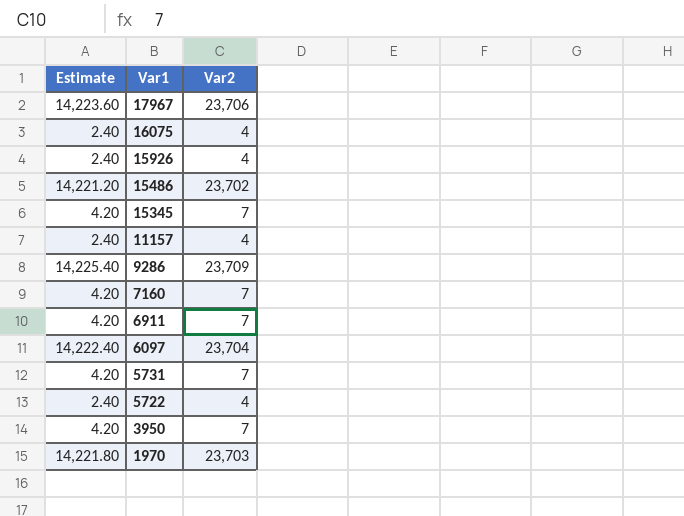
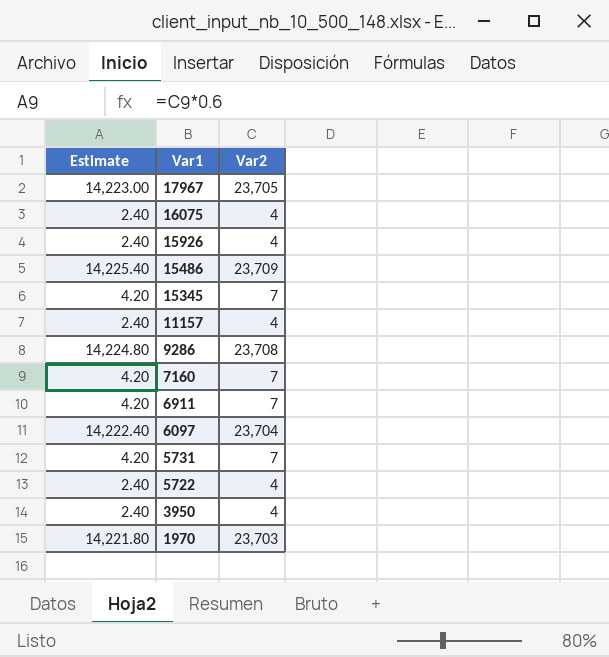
17967 | Estimate: 14,223.60 -> 14,223.00
17967 | Var2: 23,706 -> 23,705
15486 | Estimate: 14,221.20 -> 14,225.40
15486 | Var2: 23,702 -> 23,709
9286 | Estimate: 14,225.40 -> 14,224.80
9286 | Var2: 23,709 -> 23,708
3950 | Estimate: 4.20 -> 2.40
3950 | Var2: 7 -> 4

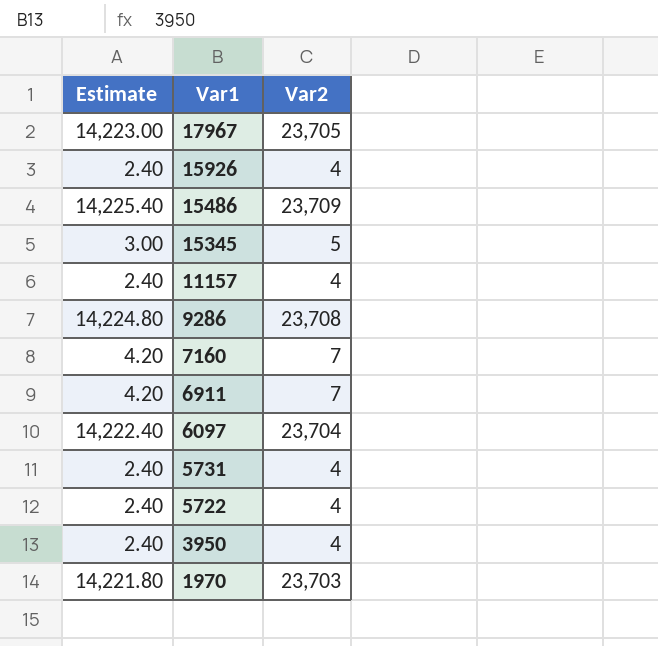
row 16075: 2.40 | 4 -> none
15345 | Estimate: 4.20 -> 3.00
15345 | Var2: 7 -> 5
5731 | Estimate: 4.20 -> 2.40
5731 | Var2: 7 -> 4

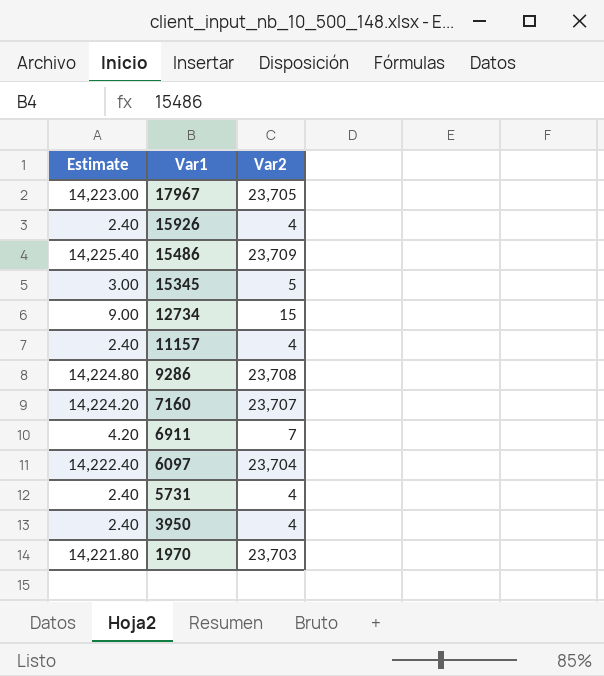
row 5722: 2.40 | 4 -> none
row 12734: none -> 9.00 | 15
7160 | Estimate: 4.20 -> 14,224.20
7160 | Var2: 7 -> 23,707

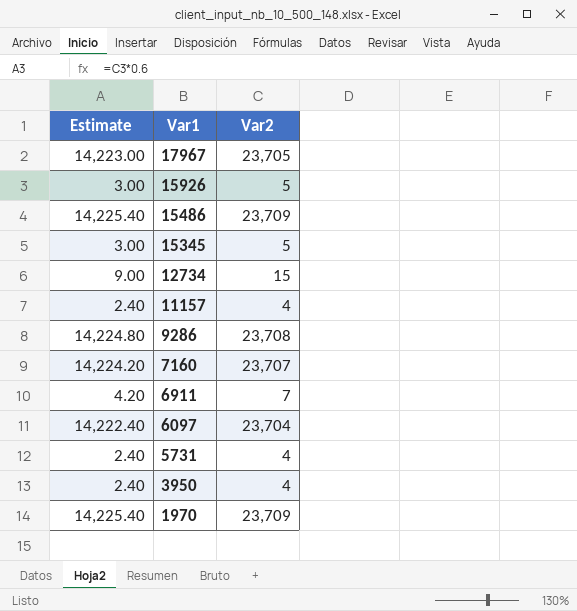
15926 | Estimate: 2.40 -> 3.00
15926 | Var2: 4 -> 5
1970 | Estimate: 14,221.80 -> 14,225.40
1970 | Var2: 23,703 -> 23,709

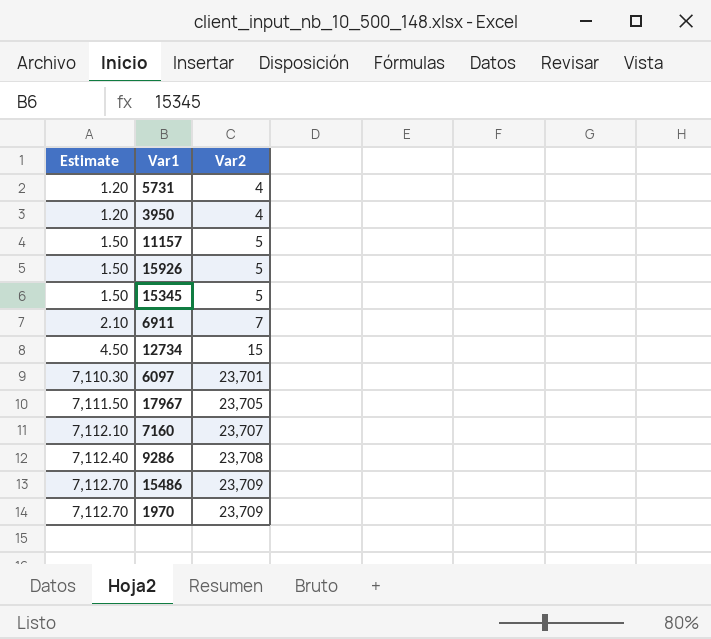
row order: Var1 descending -> Estimate ascending
column Estimate | formula: [Var2] * 0.6 -> [Var2] * 0.3
11157 | Var2: 4 -> 5
6097 | Var2: 23,704 -> 23,701

